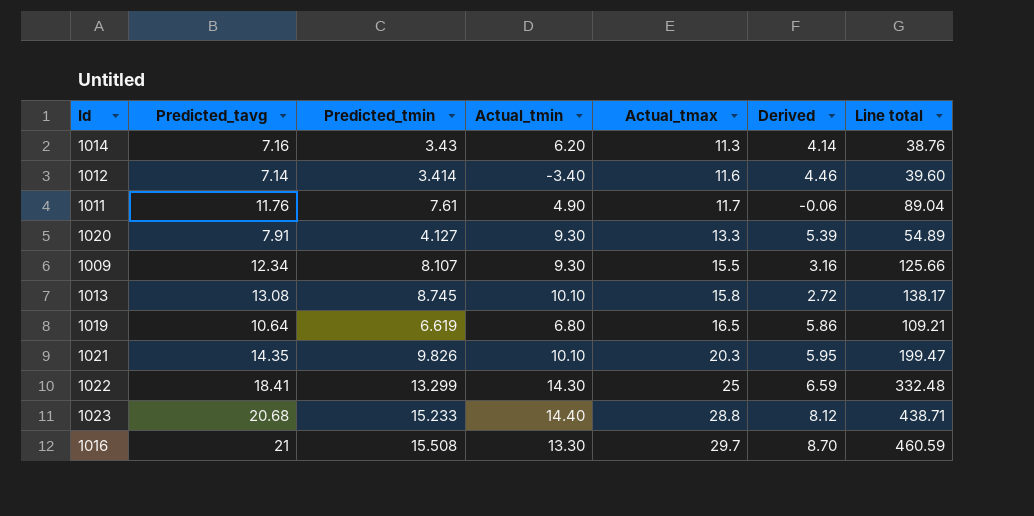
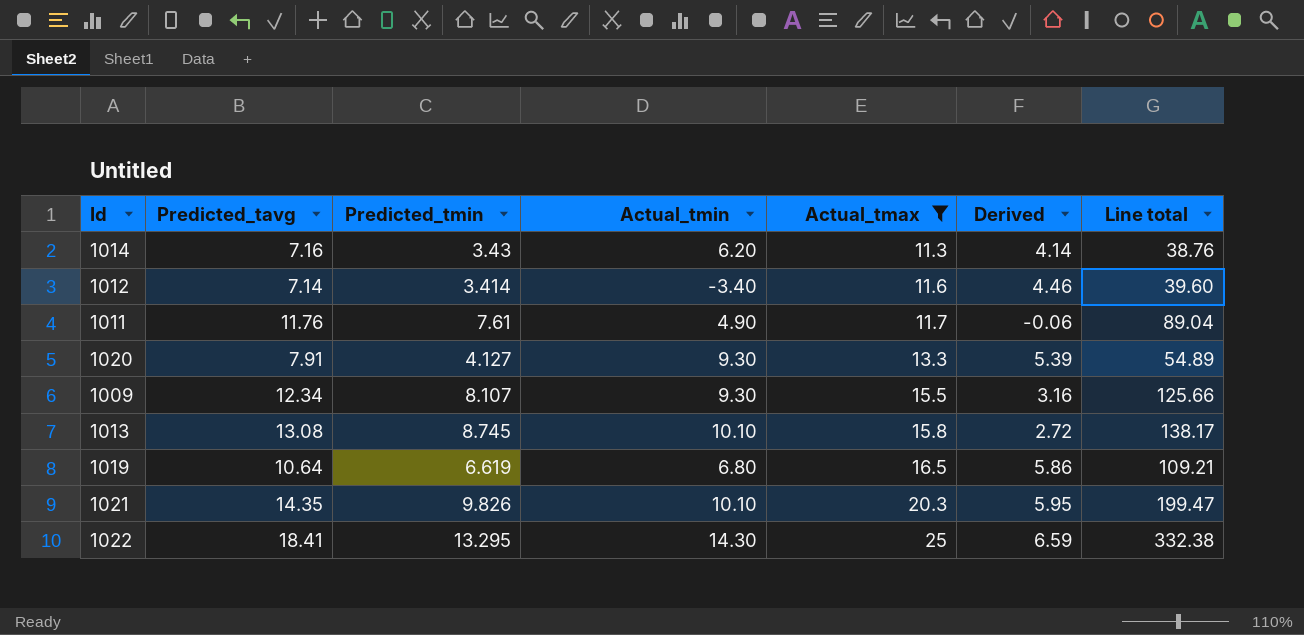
filter: none -> Actual_tmax <= 25
1022 | Predicted_tmin: 13.299 -> 13.295
1022 | Line total: 332.48 -> 332.38

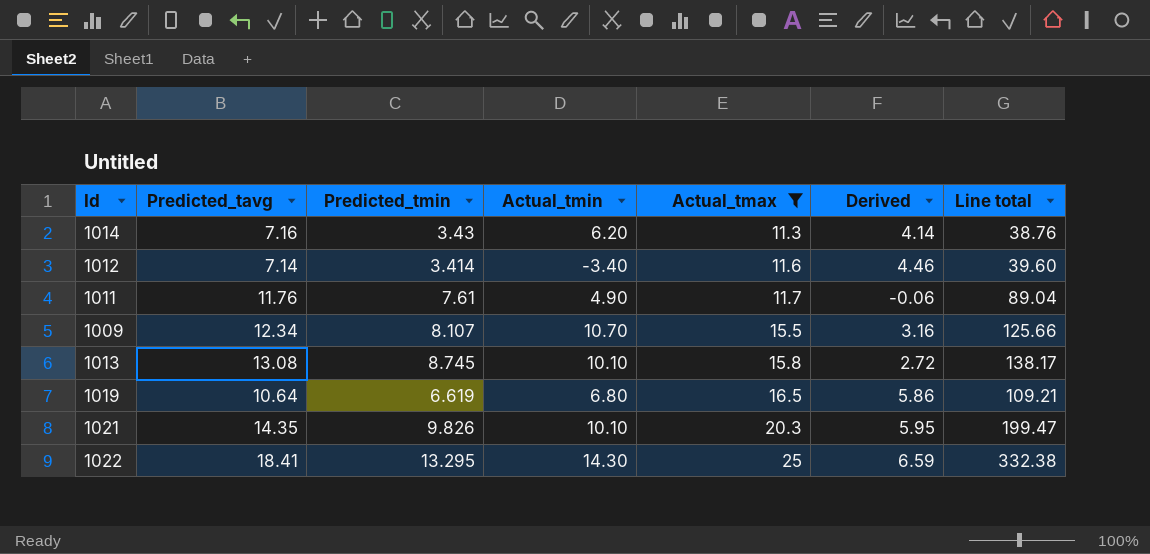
row 1020: 7.91 | 4.127 | 9.30 | 13.3 | 5.39 | 54.89 -> none
1009 | Actual_tmin: 9.30 -> 10.70

